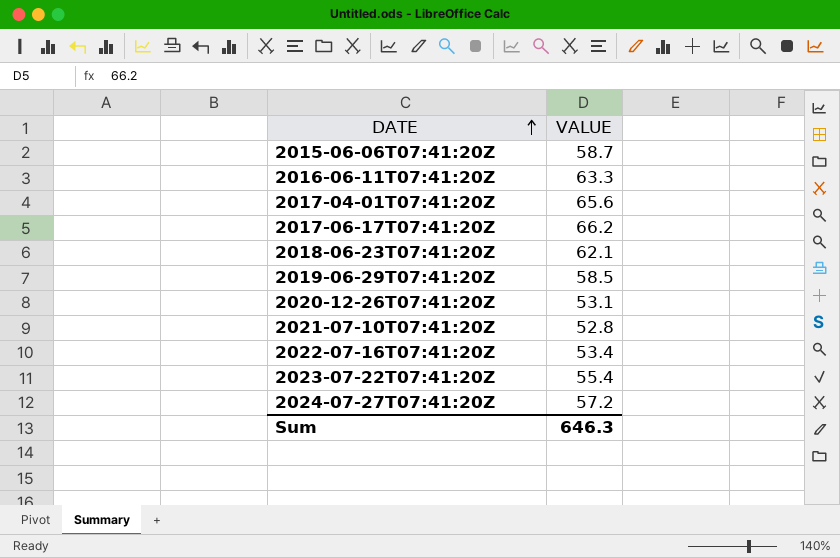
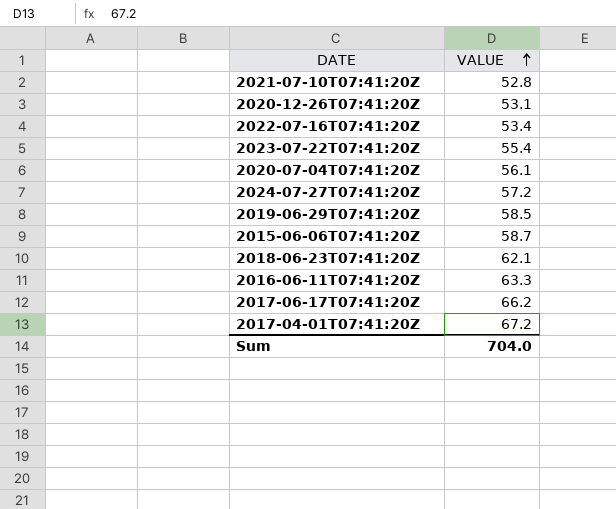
row order: DATE ascending -> VALUE ascending
row 2020-07-04T07:41:20Z: none -> 56.1
2017-04-01T07:41:20Z | VALUE: 65.6 -> 67.2
Sum | VALUE: 646.3 -> 704.0

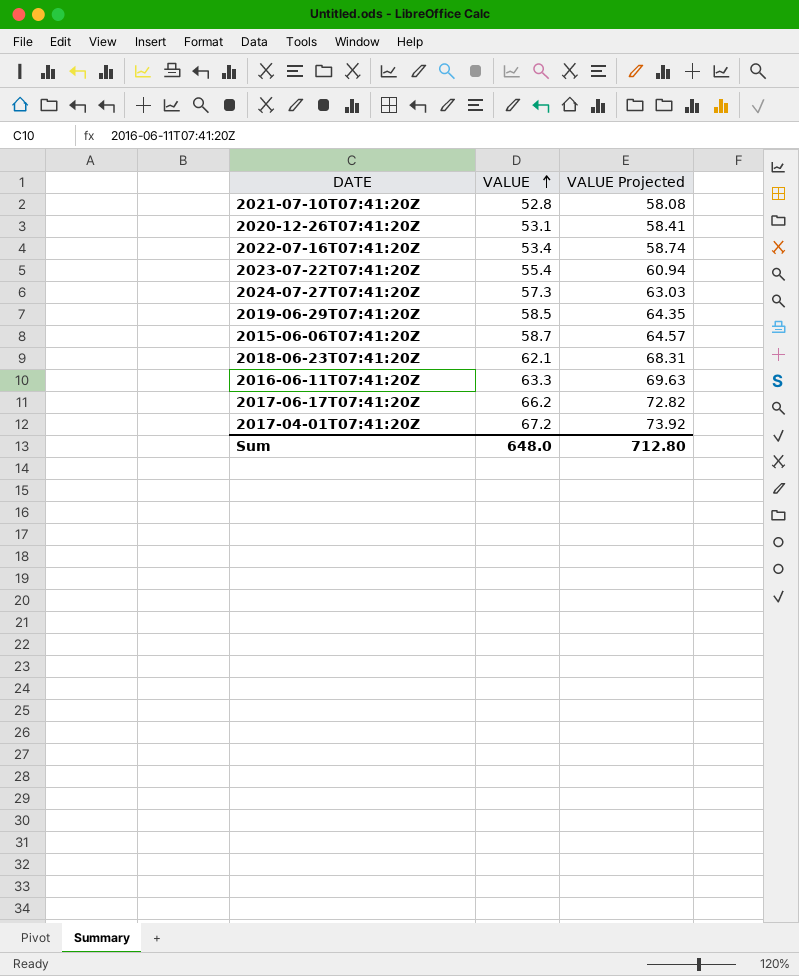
column VALUE Projected | formula: none -> [VALUE] * 1.1
row 2020-07-04T07:41:20Z: 56.1 -> none
2024-07-27T07:41:20Z | VALUE: 57.2 -> 57.3
Sum | VALUE: 704.0 -> 648.0

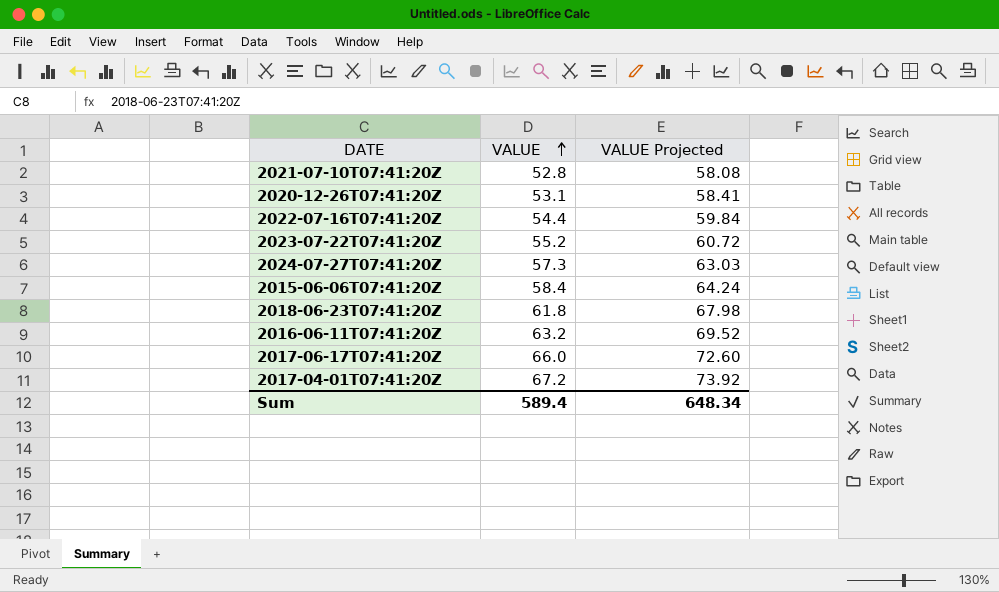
row 2019-06-29T07:41:20Z: 58.5 | 64.35 -> none
2022-07-16T07:41:20Z | VALUE: 53.4 -> 54.4
2022-07-16T07:41:20Z | VALUE Projected: 58.74 -> 59.84
2023-07-22T07:41:20Z | VALUE: 55.4 -> 55.2
2023-07-22T07:41:20Z | VALUE Projected: 60.94 -> 60.72
2015-06-06T07:41:20Z | VALUE: 58.7 -> 58.4
2015-06-06T07:41:20Z | VALUE Projected: 64.57 -> 64.24
2018-06-23T07:41:20Z | VALUE: 62.1 -> 61.8
2018-06-23T07:41:20Z | VALUE Projected: 68.31 -> 67.98
2016-06-11T07:41:20Z | VALUE: 63.3 -> 63.2
2016-06-11T07:41:20Z | VALUE Projected: 69.63 -> 69.52
2017-06-17T07:41:20Z | VALUE: 66.2 -> 66.0
2017-06-17T07:41:20Z | VALUE Projected: 72.82 -> 72.60
Sum | VALUE: 648.0 -> 589.4
Sum | VALUE Projected: 712.80 -> 648.34

